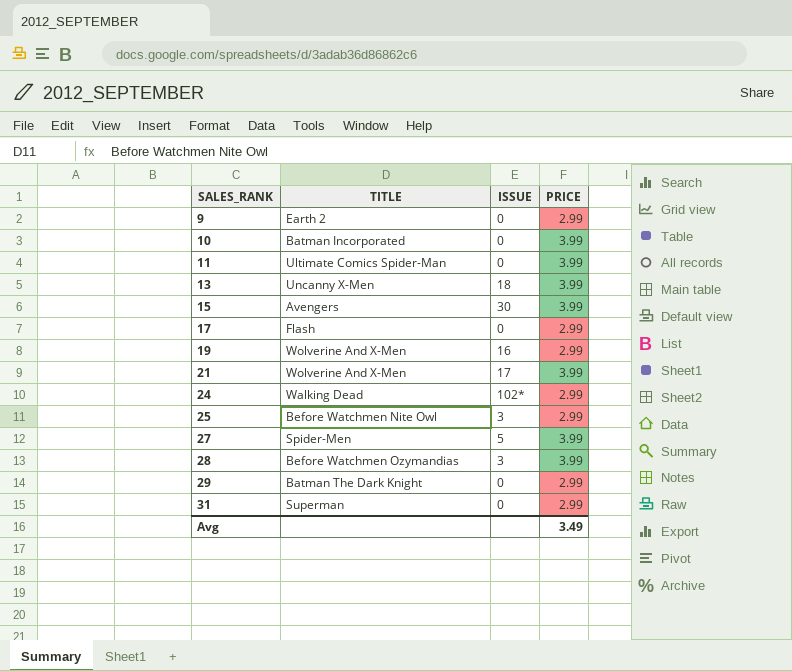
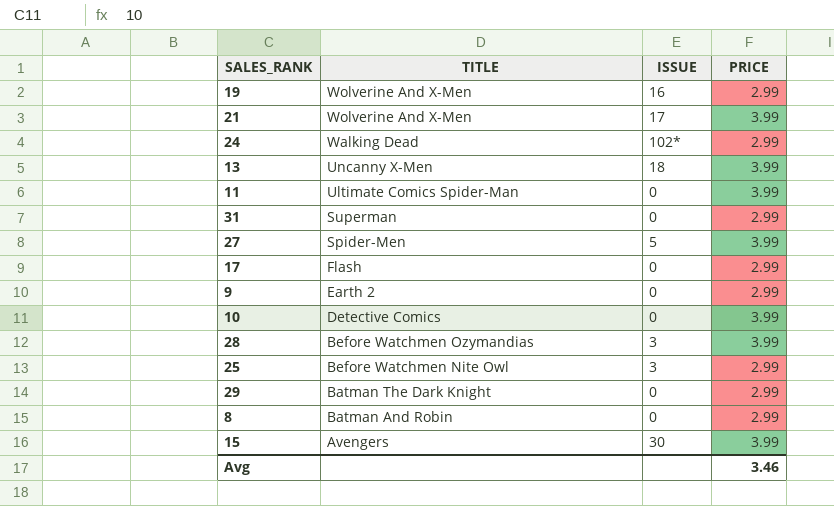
row order: SALES_RANK ascending -> TITLE descending
10 | TITLE: Batman Incorporated -> Detective Comics
row 8: none -> Batman And Robin | 0 | 2.99
Avg | PRICE: 3.49 -> 3.46

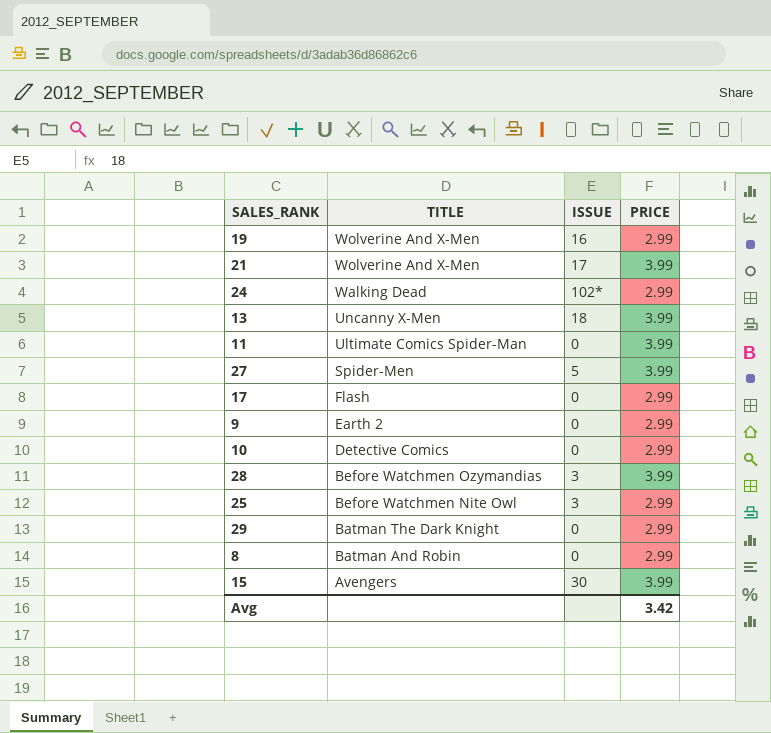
row 31: Superman | 0 | 2.99 -> none
10 | PRICE: 3.99 -> 2.99
Avg | PRICE: 3.46 -> 3.42

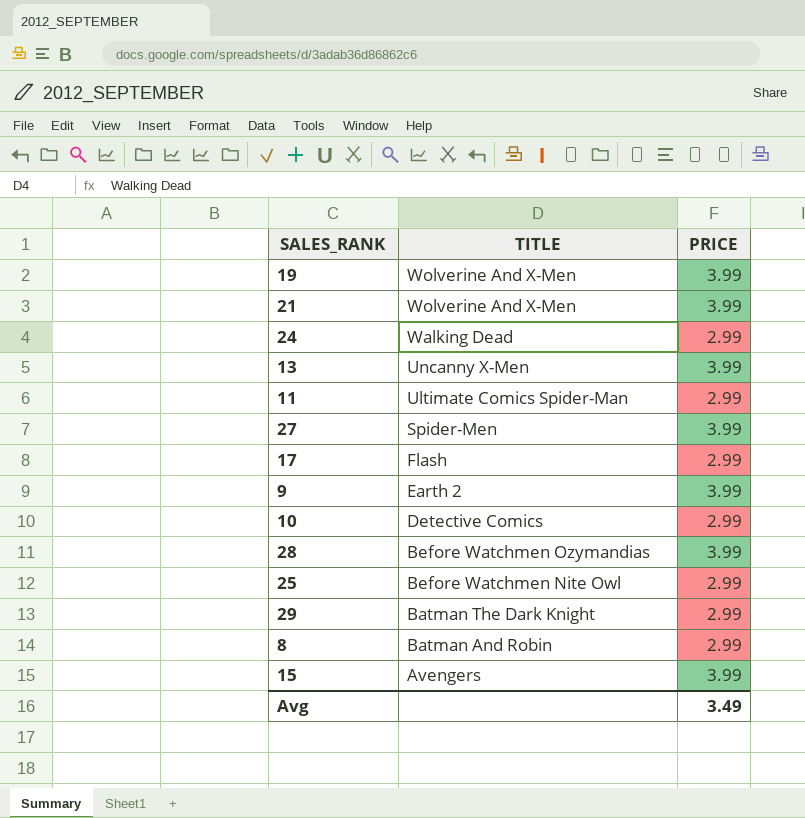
column ISSUE | position: 3 -> none
19 | PRICE: 2.99 -> 3.99
11 | PRICE: 3.99 -> 2.99
9 | PRICE: 2.99 -> 3.99
Avg | PRICE: 3.42 -> 3.49

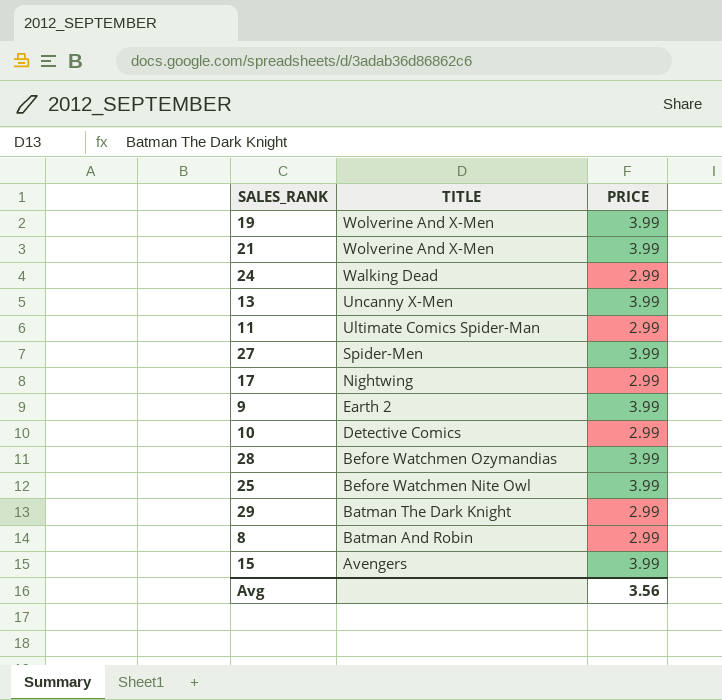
17 | TITLE: Flash -> Nightwing
25 | PRICE: 2.99 -> 3.99
Avg | PRICE: 3.49 -> 3.56

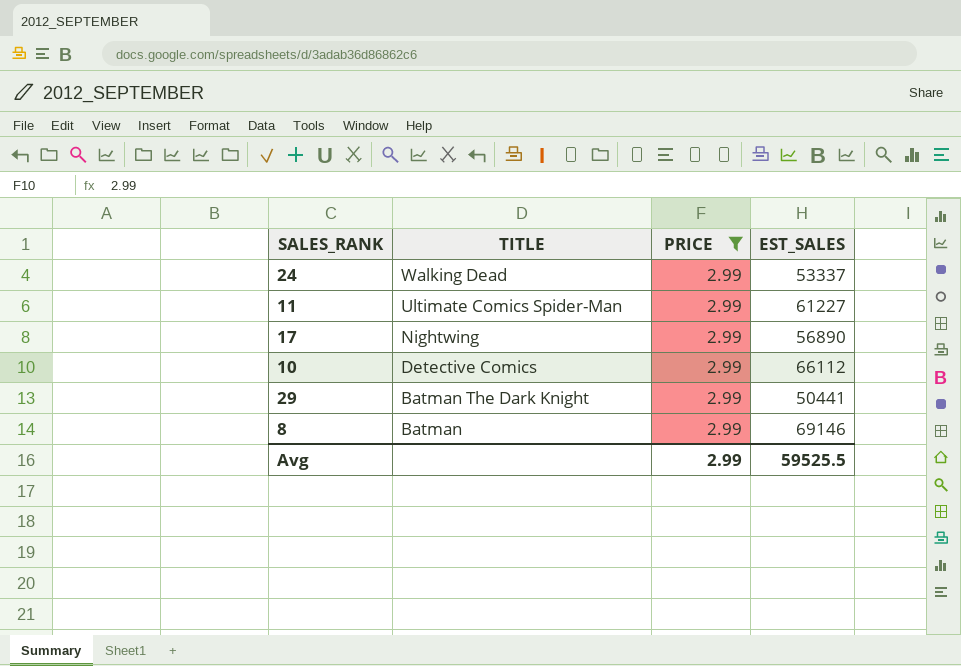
filter: none -> PRICE = 2.99
column EST_SALES | position: none -> 4
8 | TITLE: Batman And Robin -> Batman
Avg | PRICE: 3.56 -> 2.99

